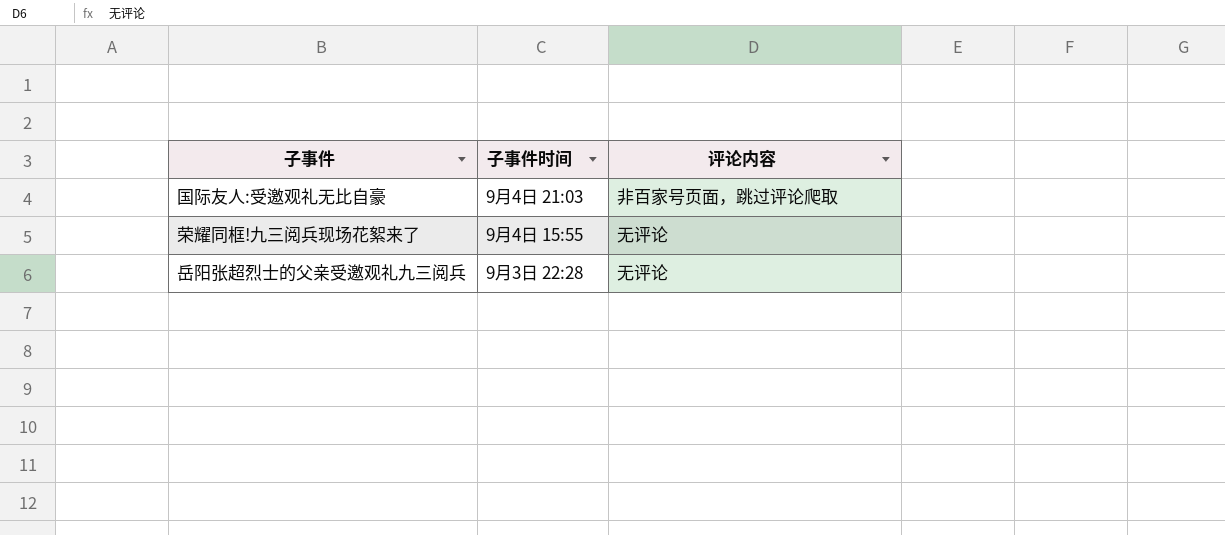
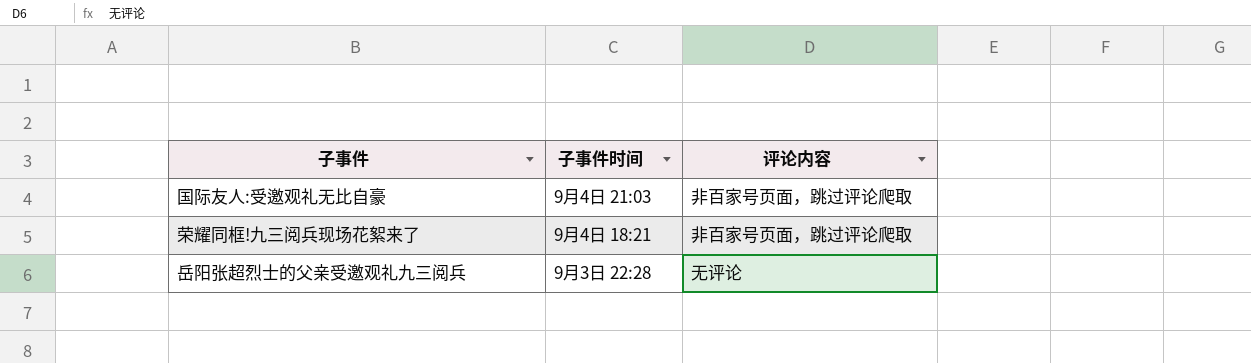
荣耀同框!九三阅兵现场花絮来了 | 子事件时间: 9月4日 15:55 -> 9月4日 18:21
荣耀同框!九三阅兵现场花絮来了 | 评论内容: 无评论 -> 非百家号页面，跳过评论爬取

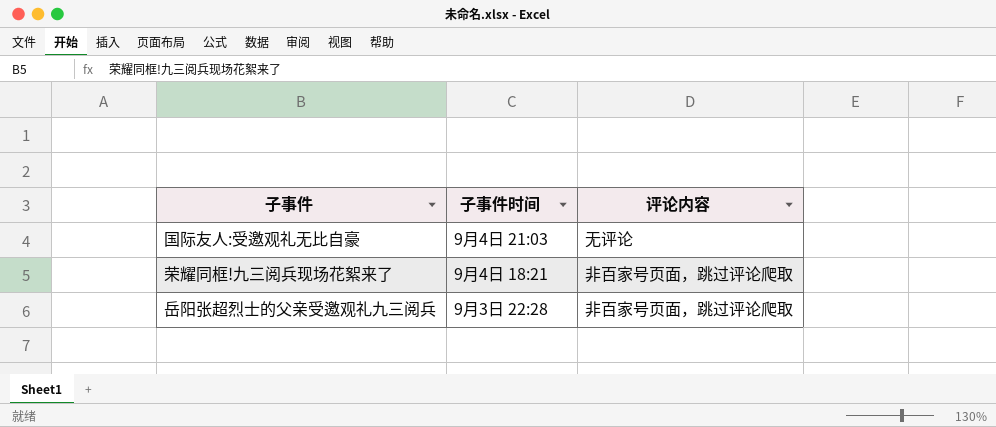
国际友人:受邀观礼无比自豪 | 评论内容: 非百家号页面，跳过评论爬取 -> 无评论
岳阳张超烈士的父亲受邀观礼九三阅兵 | 评论内容: 无评论 -> 非百家号页面，跳过评论爬取

